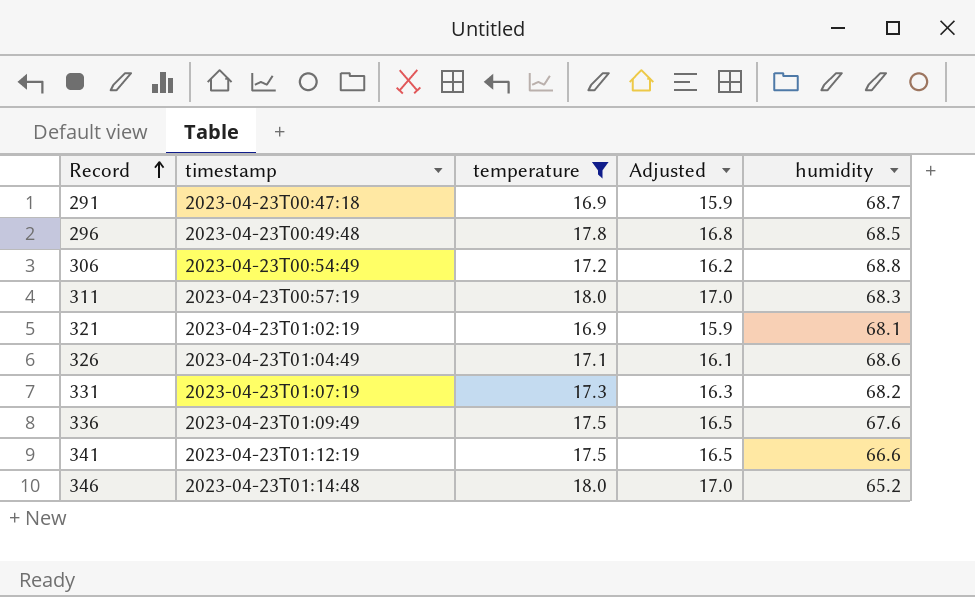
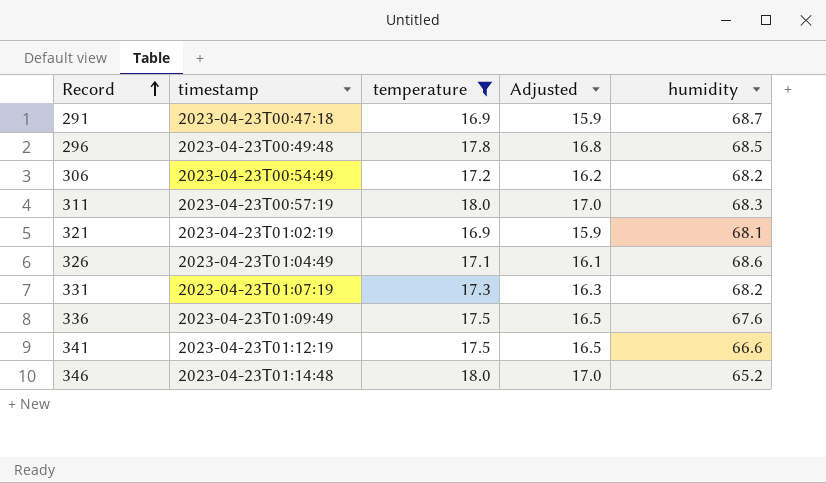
306 | humidity: 68.8 -> 68.2

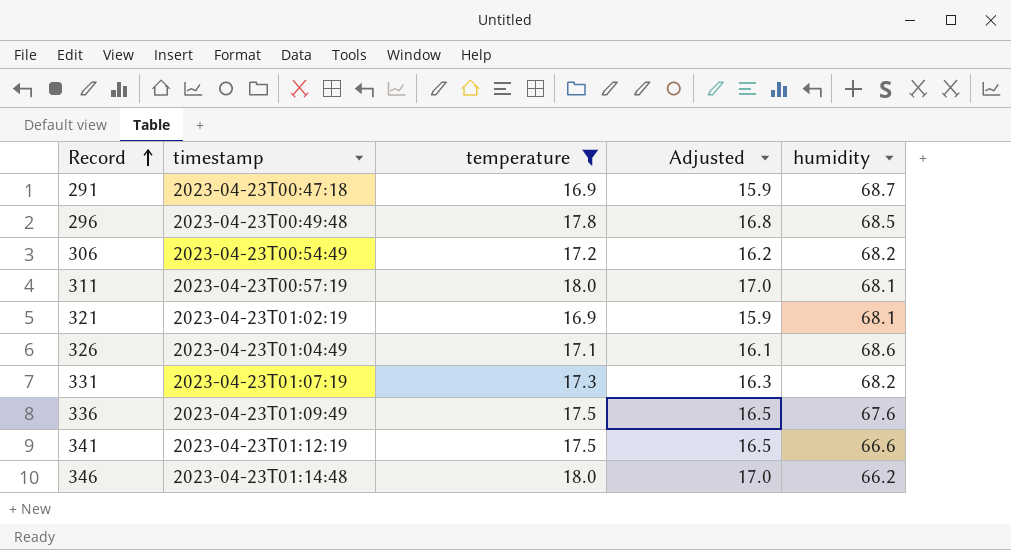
311 | humidity: 68.3 -> 68.1
346 | humidity: 65.2 -> 66.2

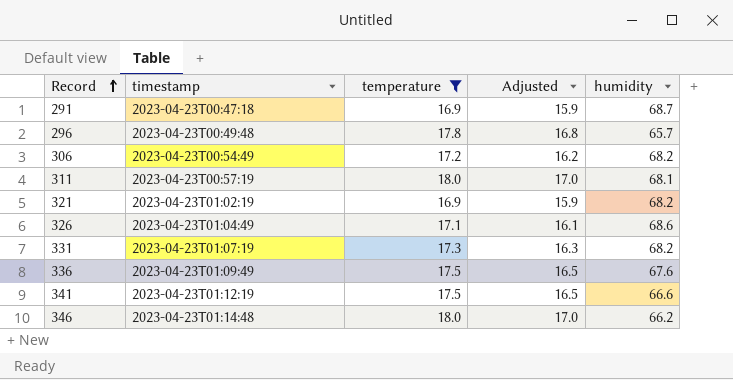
296 | humidity: 68.5 -> 65.7
321 | humidity: 68.1 -> 68.2

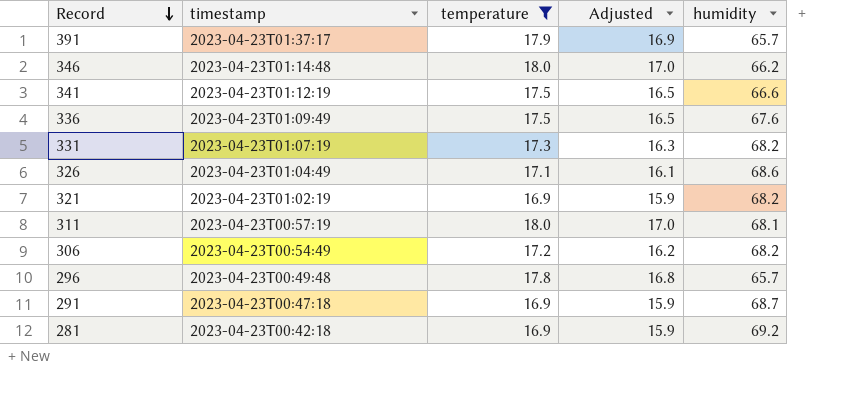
row order: Record ascending -> Record descending
row 391: none -> 2023-04-23T01:37:17 | 17.9 | 16.9 | 65.7
row 281: none -> 2023-04-23T00:42:18 | 16.9 | 15.9 | 69.2

